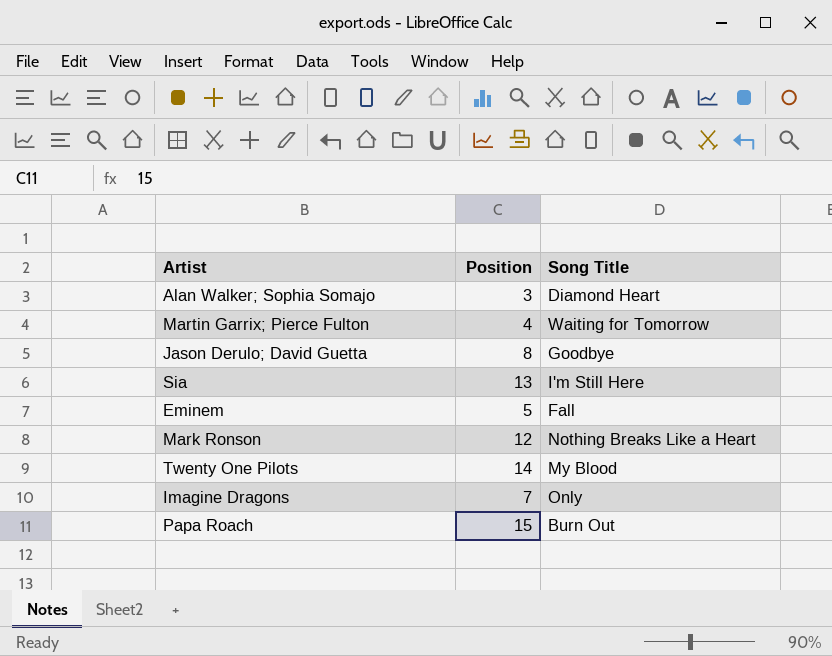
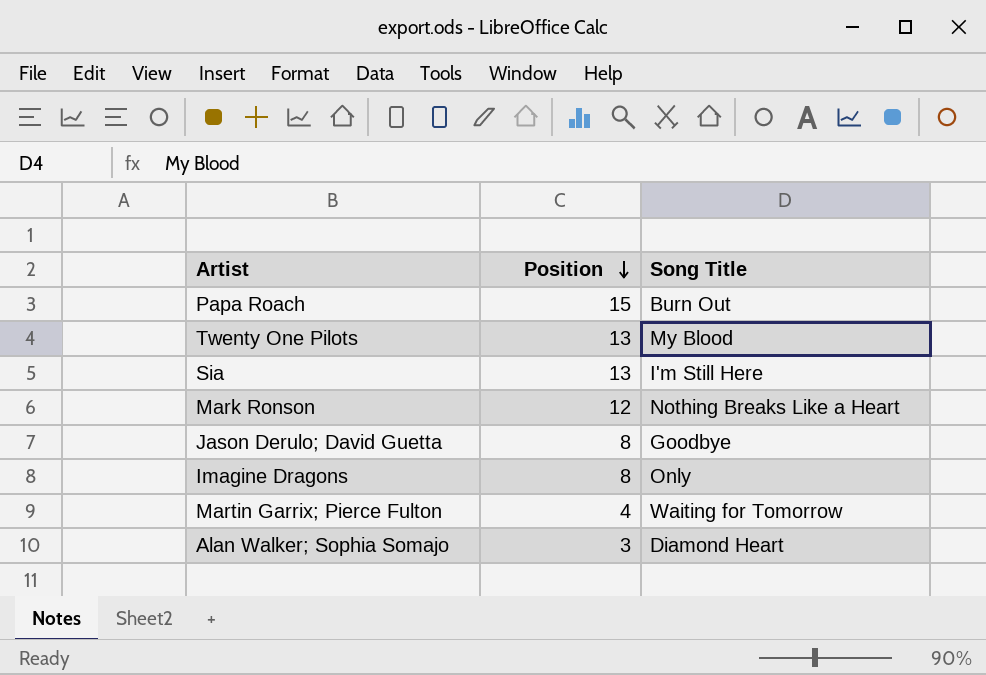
row order: none -> Position descending
row Eminem: 5 | Fall -> none
Twenty One Pilots | Position: 14 -> 13
Imagine Dragons | Position: 7 -> 8

